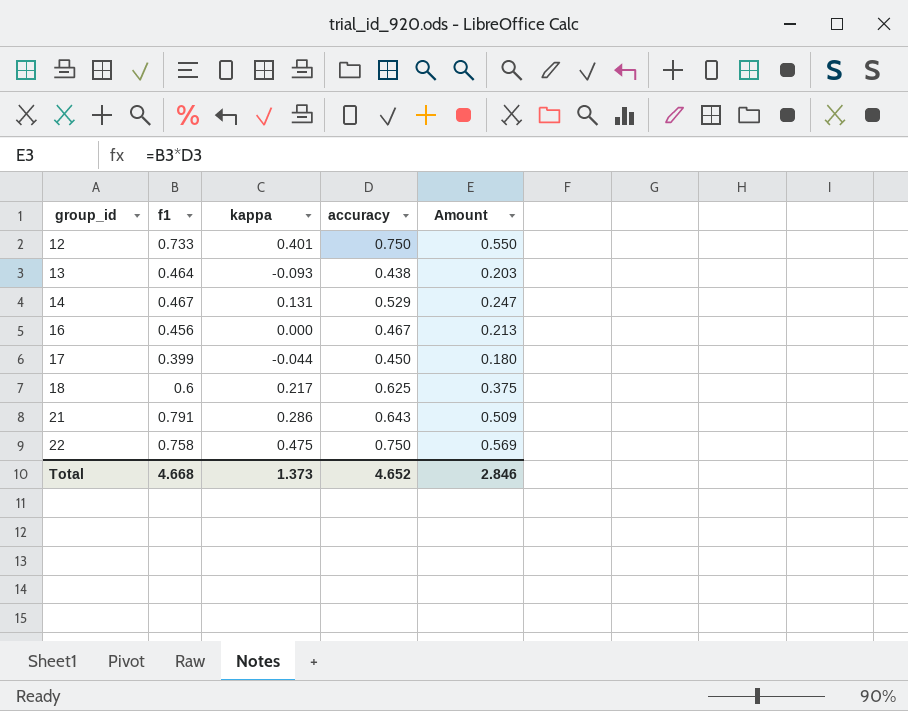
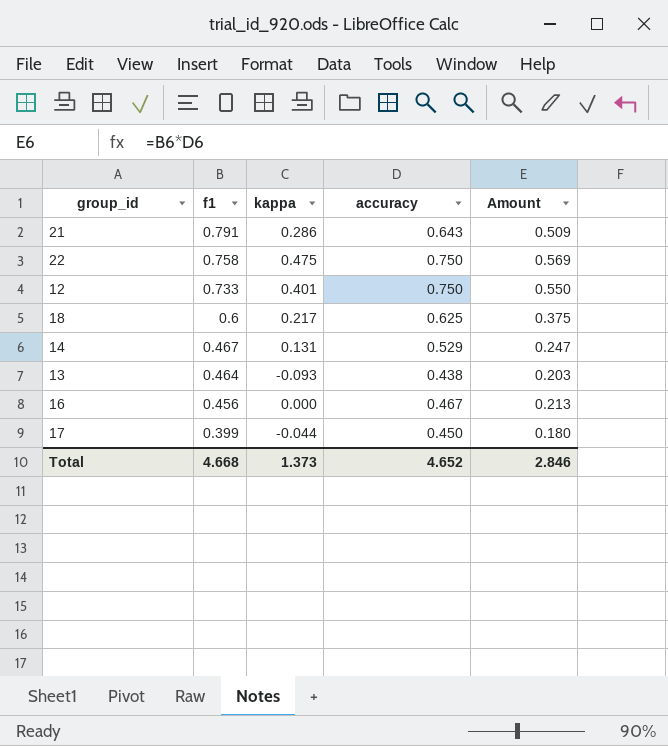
row order: group_id ascending -> f1 descending

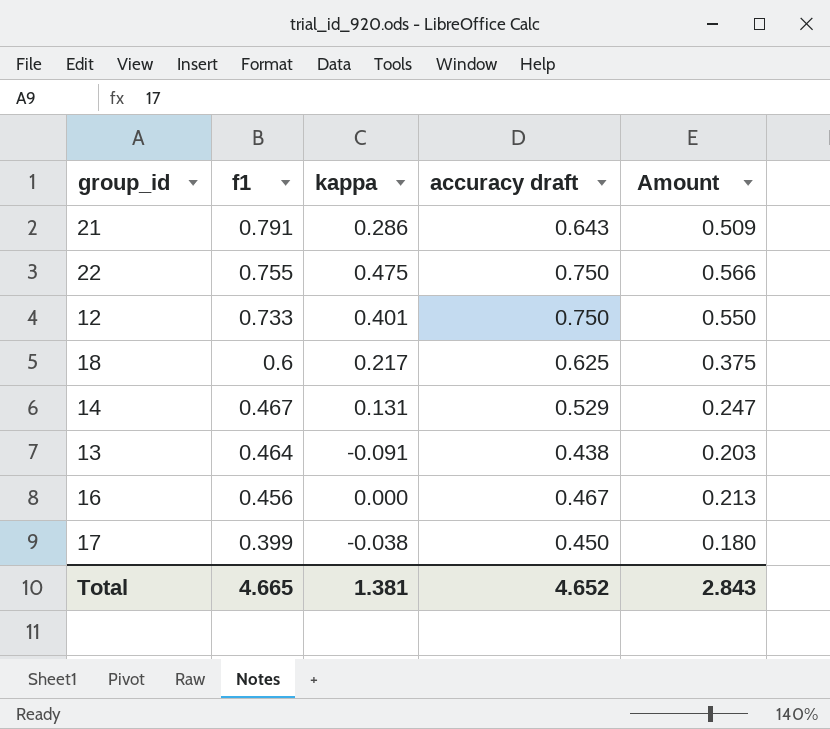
column name: accuracy -> accuracy draft
22 | f1: 0.758 -> 0.755
22 | Amount: 0.569 -> 0.566
13 | kappa: -0.093 -> -0.091
17 | kappa: -0.044 -> -0.038
Total | f1: 4.668 -> 4.665
Total | kappa: 1.373 -> 1.381
Total | Amount: 2.846 -> 2.843

